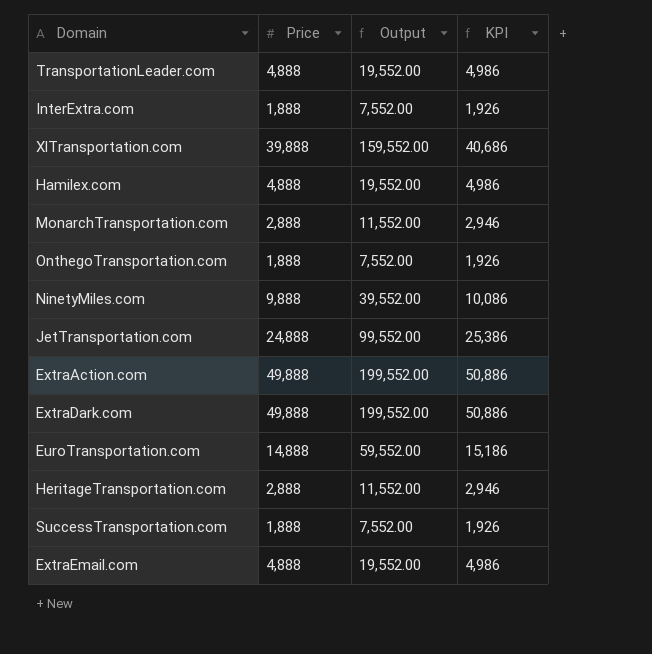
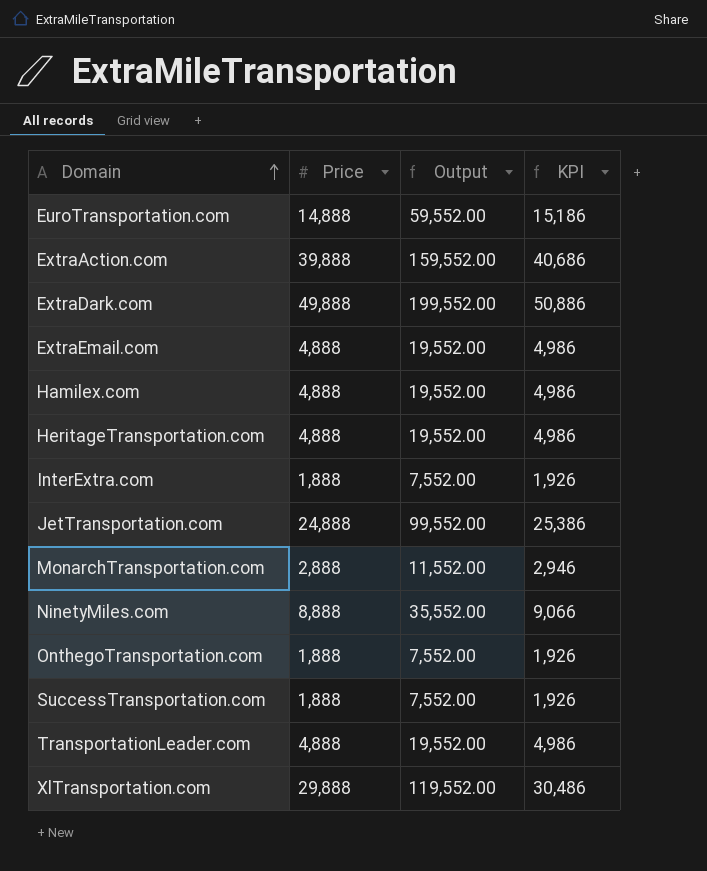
row order: none -> Domain ascending
ExtraAction.com | Price: 49,888 -> 39,888
ExtraAction.com | Output: 199,552.00 -> 159,552.00
ExtraAction.com | KPI: 50,886 -> 40,686
HeritageTransportation.com | Price: 2,888 -> 4,888
HeritageTransportation.com | Output: 11,552.00 -> 19,552.00
HeritageTransportation.com | KPI: 2,946 -> 4,986
NinetyMiles.com | Price: 9,888 -> 8,888
NinetyMiles.com | Output: 39,552.00 -> 35,552.00
NinetyMiles.com | KPI: 10,086 -> 9,066
XlTransportation.com | Price: 39,888 -> 29,888
XlTransportation.com | Output: 159,552.00 -> 119,552.00
XlTransportation.com | KPI: 40,686 -> 30,486

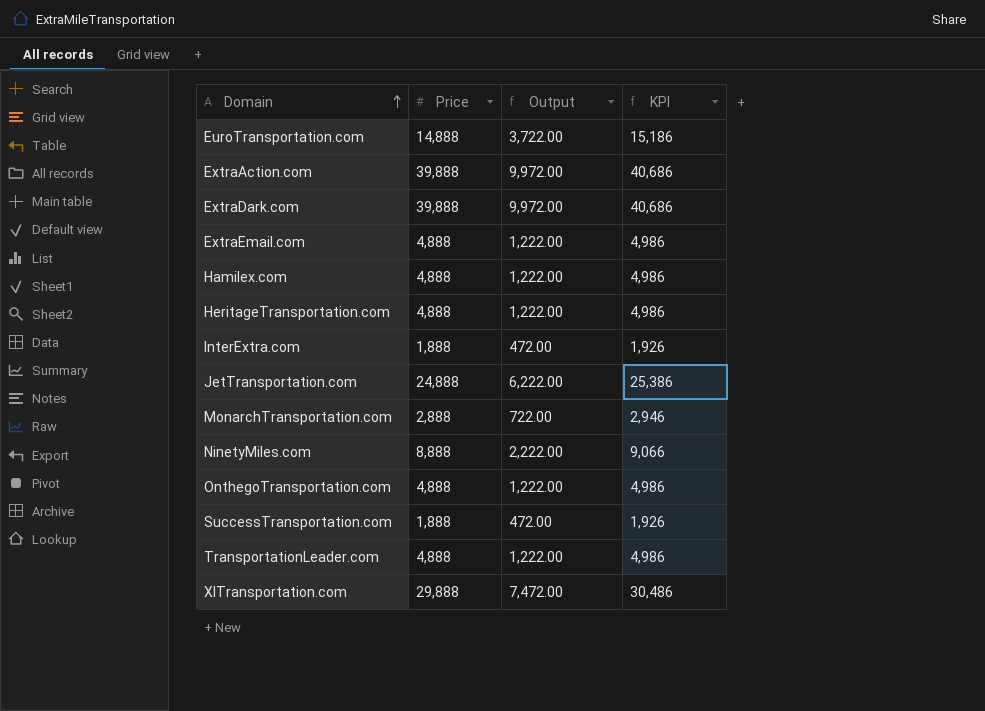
column Output | formula: [Price] * 4 -> [Price] * 0.25
ExtraDark.com | Price: 49,888 -> 39,888
ExtraDark.com | KPI: 50,886 -> 40,686
OnthegoTransportation.com | Price: 1,888 -> 4,888
OnthegoTransportation.com | KPI: 1,926 -> 4,986

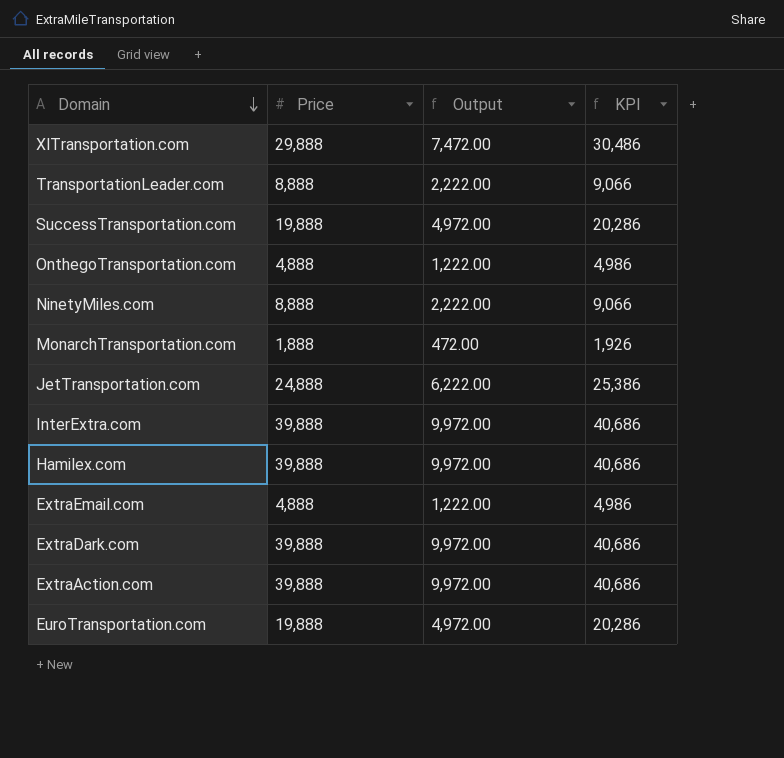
row order: Domain ascending -> Domain descending
row HeritageTransportation.com: 4,888 | 1,222.00 | 4,986 -> none
TransportationLeader.com | Price: 4,888 -> 8,888
TransportationLeader.com | Output: 1,222.00 -> 2,222.00
TransportationLeader.com | KPI: 4,986 -> 9,066
SuccessTransportation.com | Price: 1,888 -> 19,888
SuccessTransportation.com | Output: 472.00 -> 4,972.00
SuccessTransportation.com | KPI: 1,926 -> 20,286
MonarchTransportation.com | Price: 2,888 -> 1,888
MonarchTransportation.com | Output: 722.00 -> 472.00
MonarchTransportation.com | KPI: 2,946 -> 1,926
InterExtra.com | Price: 1,888 -> 39,888
InterExtra.com | Output: 472.00 -> 9,972.00
InterExtra.com | KPI: 1,926 -> 40,686
Hamilex.com | Price: 4,888 -> 39,888
Hamilex.com | Output: 1,222.00 -> 9,972.00
Hamilex.com | KPI: 4,986 -> 40,686
EuroTransportation.com | Price: 14,888 -> 19,888
EuroTransportation.com | Output: 3,722.00 -> 4,972.00
EuroTransportation.com | KPI: 15,186 -> 20,286

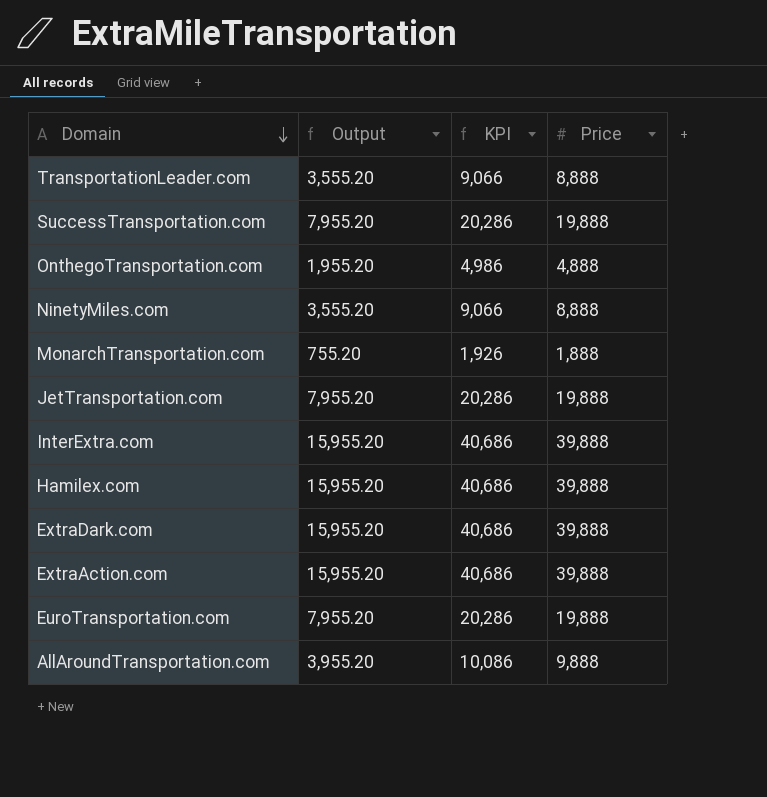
column Output | formula: [Price] * 0.25 -> [Price] * 0.4
column Price | position: 2 -> 4
row XlTransportation.com: 29,888 | 7,472.00 | 30,486 -> none
row ExtraEmail.com: 4,888 | 1,222.00 | 4,986 -> none
JetTransportation.com | KPI: 25,386 -> 20,286
JetTransportation.com | Price: 24,888 -> 19,888
row AllAroundTransportation.com: none -> 3,955.20 | 10,086 | 9,888

